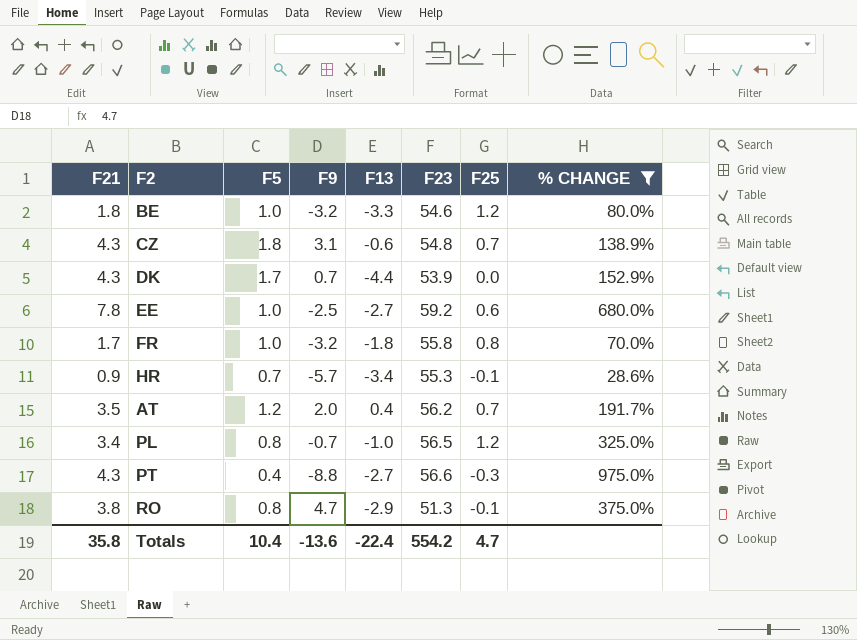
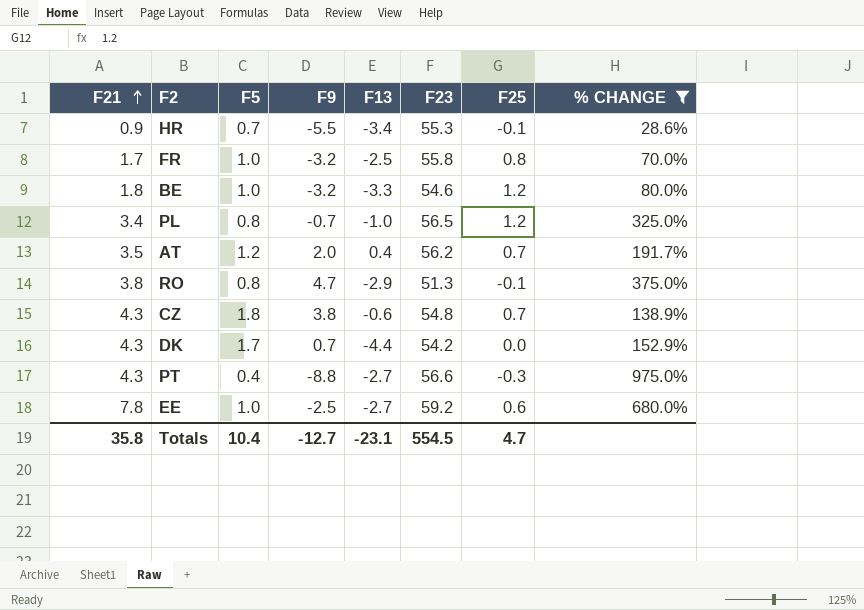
row order: none -> F21 ascending
HR | F9: -5.7 -> -5.5
FR | F13: -1.8 -> -2.5
CZ | F9: 3.1 -> 3.8
DK | F23: 53.9 -> 54.2
Totals | F9: -13.6 -> -12.7
Totals | F13: -22.4 -> -23.1
Totals | F23: 554.2 -> 554.5

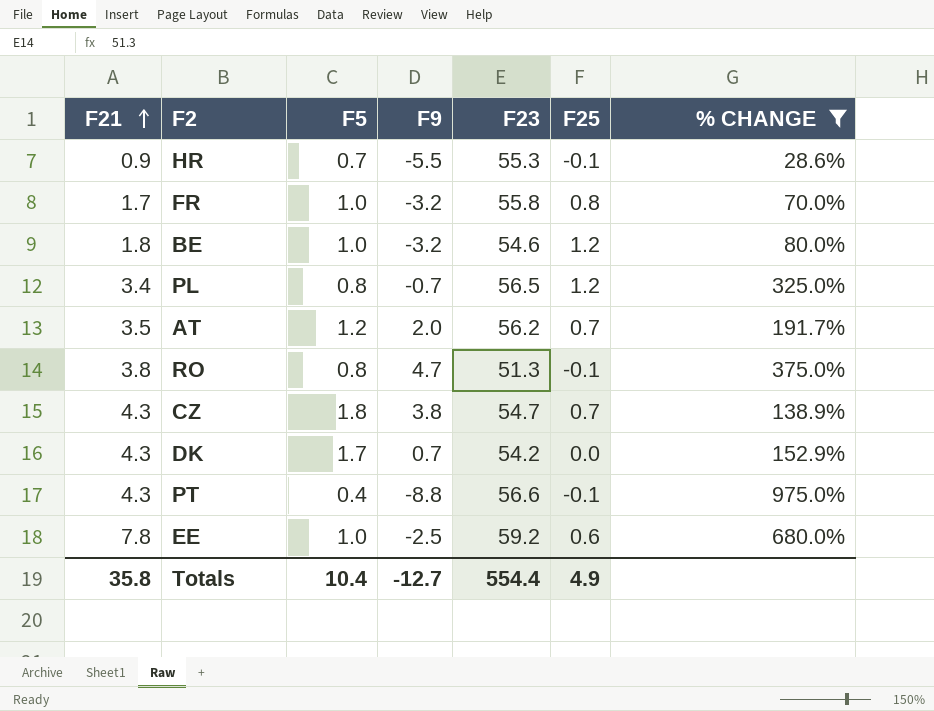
column F13 | position: 5 -> none
CZ | F23: 54.8 -> 54.7
PT | F25: -0.3 -> -0.1
Totals | F23: 554.5 -> 554.4
Totals | F25: 4.7 -> 4.9

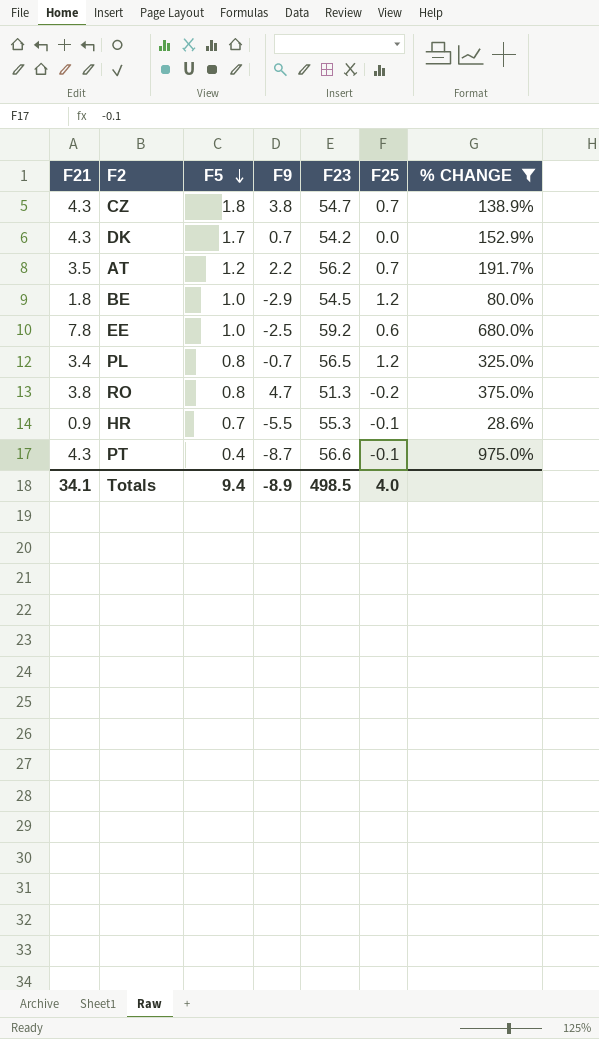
row order: F21 ascending -> F5 descending
row FR: 1.7 | 1.0 | -3.2 | 55.8 | 0.8 | 70.0% -> none
AT | F9: 2.0 -> 2.2
BE | F9: -3.2 -> -2.9
BE | F23: 54.6 -> 54.5
RO | F25: -0.1 -> -0.2
PT | F9: -8.8 -> -8.7
Totals | F21: 35.8 -> 34.1
Totals | F5: 10.4 -> 9.4
Totals | F9: -12.7 -> -8.9
Totals | F23: 554.4 -> 498.5
Totals | F25: 4.9 -> 4.0

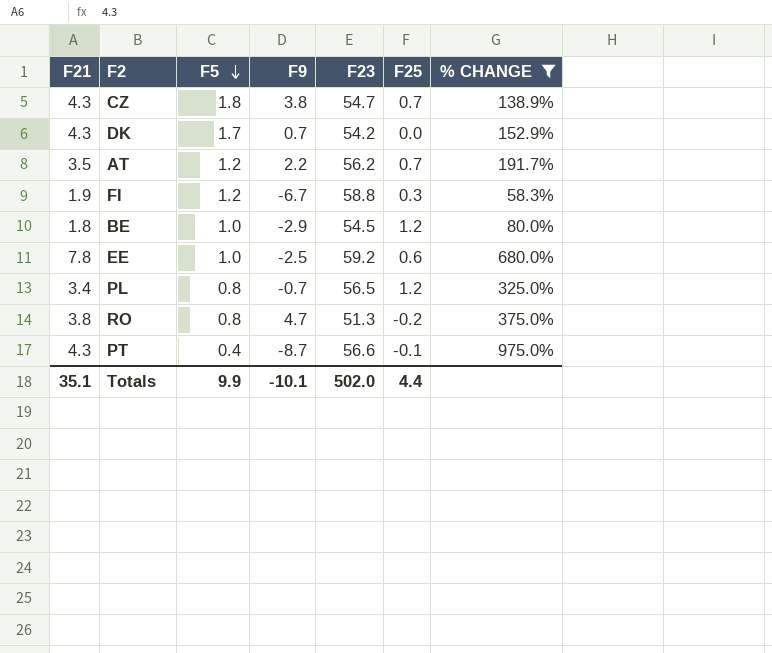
row HR: 0.9 | 0.7 | -5.5 | 55.3 | -0.1 | 28.6% -> none
row FI: none -> 1.9 | 1.2 | -6.7 | 58.8 | 0.3 | 58.3%
Totals | F21: 34.1 -> 35.1
Totals | F5: 9.4 -> 9.9
Totals | F9: -8.9 -> -10.1
Totals | F23: 498.5 -> 502.0
Totals | F25: 4.0 -> 4.4

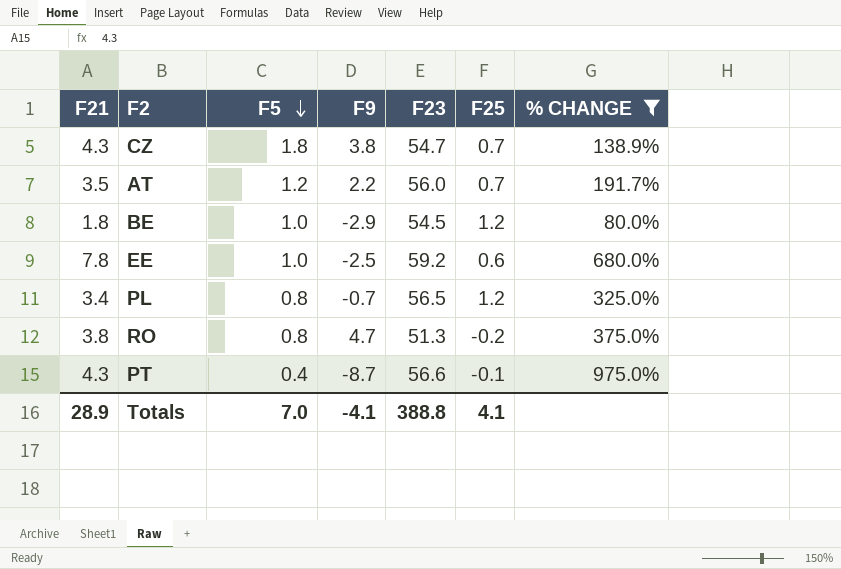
row DK: 4.3 | 1.7 | 0.7 | 54.2 | 0.0 | 152.9% -> none
row FI: 1.9 | 1.2 | -6.7 | 58.8 | 0.3 | 58.3% -> none
AT | F23: 56.2 -> 56.0
Totals | F21: 35.1 -> 28.9
Totals | F5: 9.9 -> 7.0
Totals | F9: -10.1 -> -4.1
Totals | F23: 502.0 -> 388.8
Totals | F25: 4.4 -> 4.1

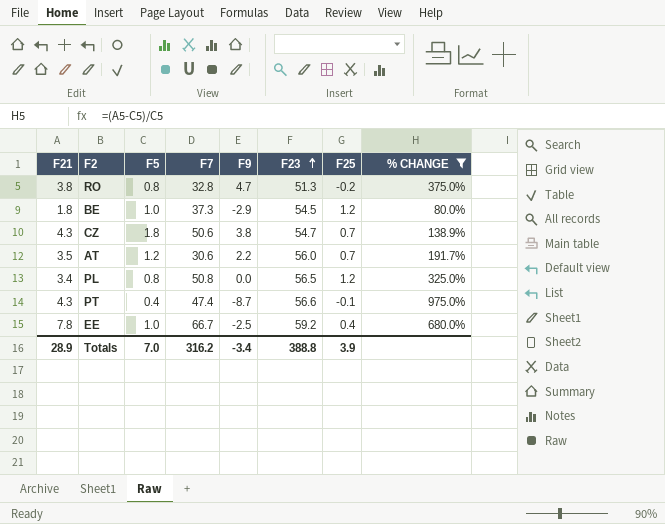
row order: F5 descending -> F23 ascending
column F7 | position: none -> 4
PL | F9: -0.7 -> 0.0
EE | F25: 0.6 -> 0.4
Totals | F9: -4.1 -> -3.4
Totals | F25: 4.1 -> 3.9

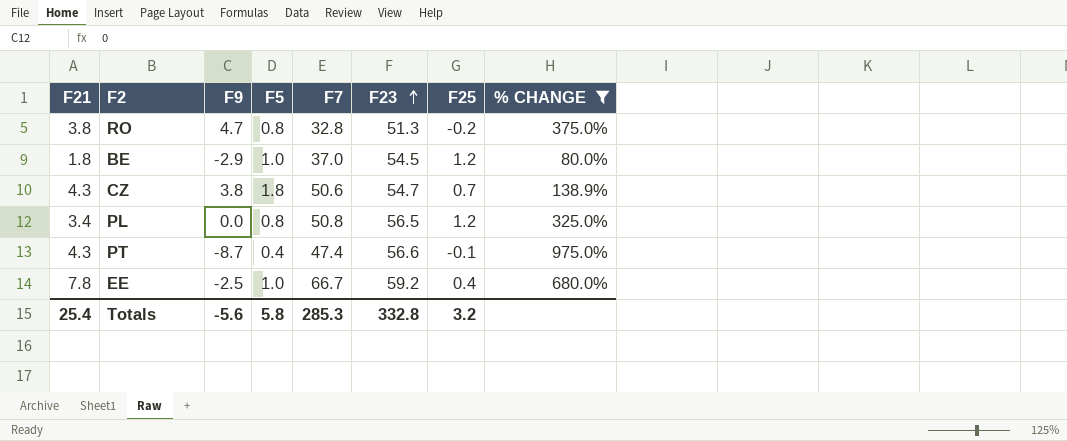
column F9 | position: 5 -> 3
row AT: 3.5 | 1.2 | 30.6 | 2.2 | 56.0 | 0.7 | 191.7% -> none
BE | F7: 37.3 -> 37.0
Totals | F21: 28.9 -> 25.4
Totals | F9: -3.4 -> -5.6
Totals | F5: 7.0 -> 5.8
Totals | F7: 316.2 -> 285.3
Totals | F23: 388.8 -> 332.8
Totals | F25: 3.9 -> 3.2

